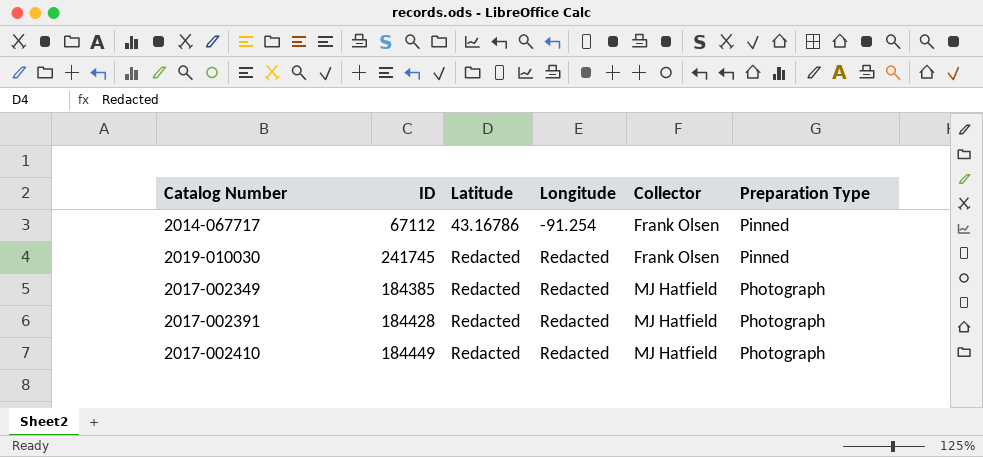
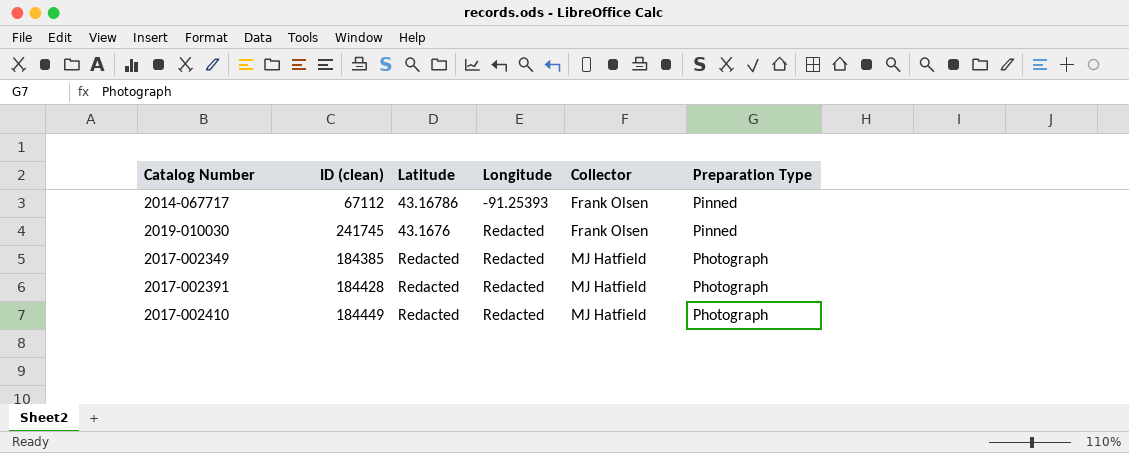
column name: ID -> ID (clean)
2014-067717 | Longitude: -91.254 -> -91.25393
2019-010030 | Latitude: Redacted -> 43.1676

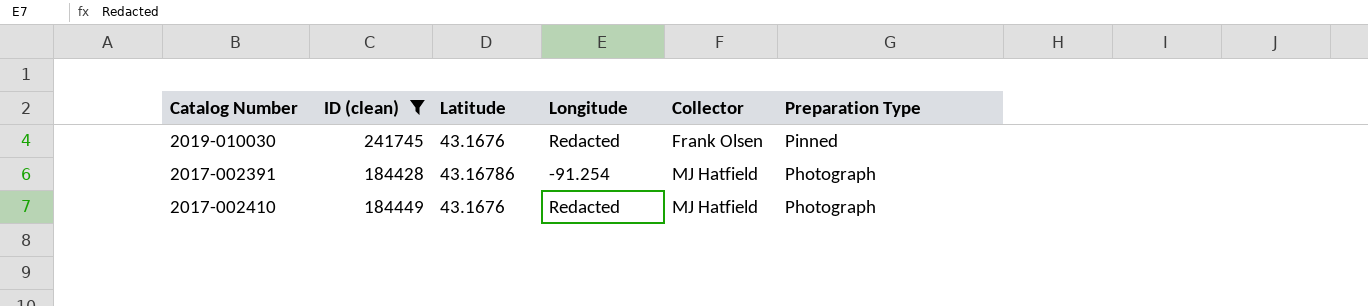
filter: none -> ID (clean) >= 184428
2017-002391 | Latitude: Redacted -> 43.16786
2017-002391 | Longitude: Redacted -> -91.254
2017-002410 | Latitude: Redacted -> 43.1676

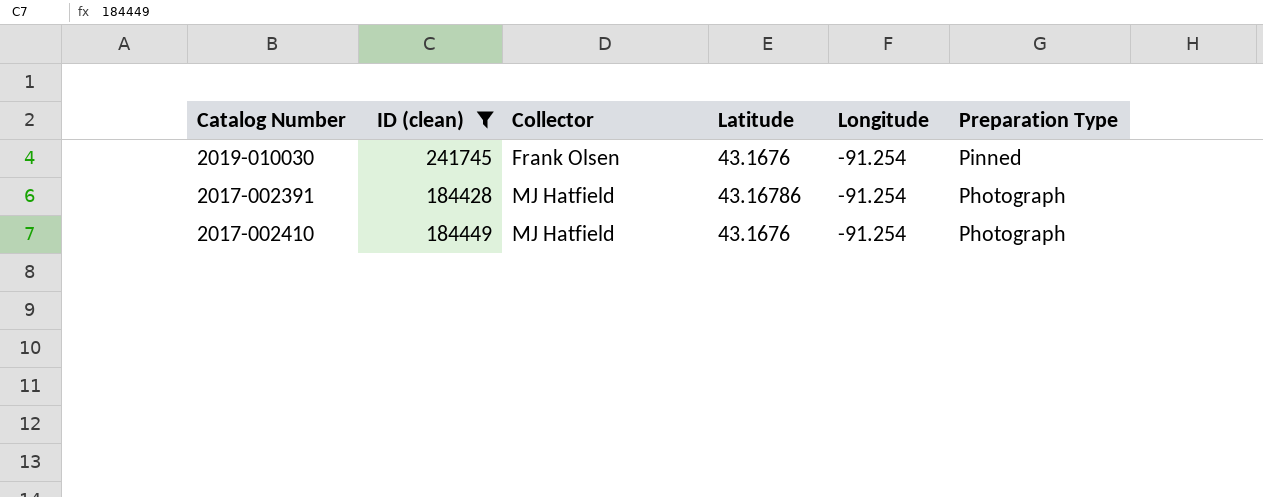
column Collector | position: 5 -> 3
2019-010030 | Longitude: Redacted -> -91.254
2017-002410 | Longitude: Redacted -> -91.254

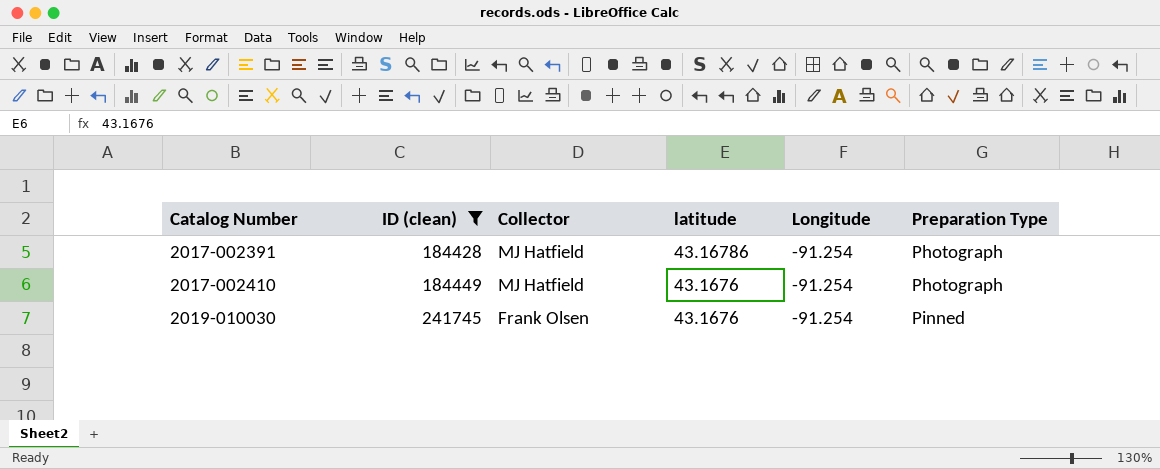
row order: Collector ascending -> Catalog Number ascending
column name: Latitude -> latitude

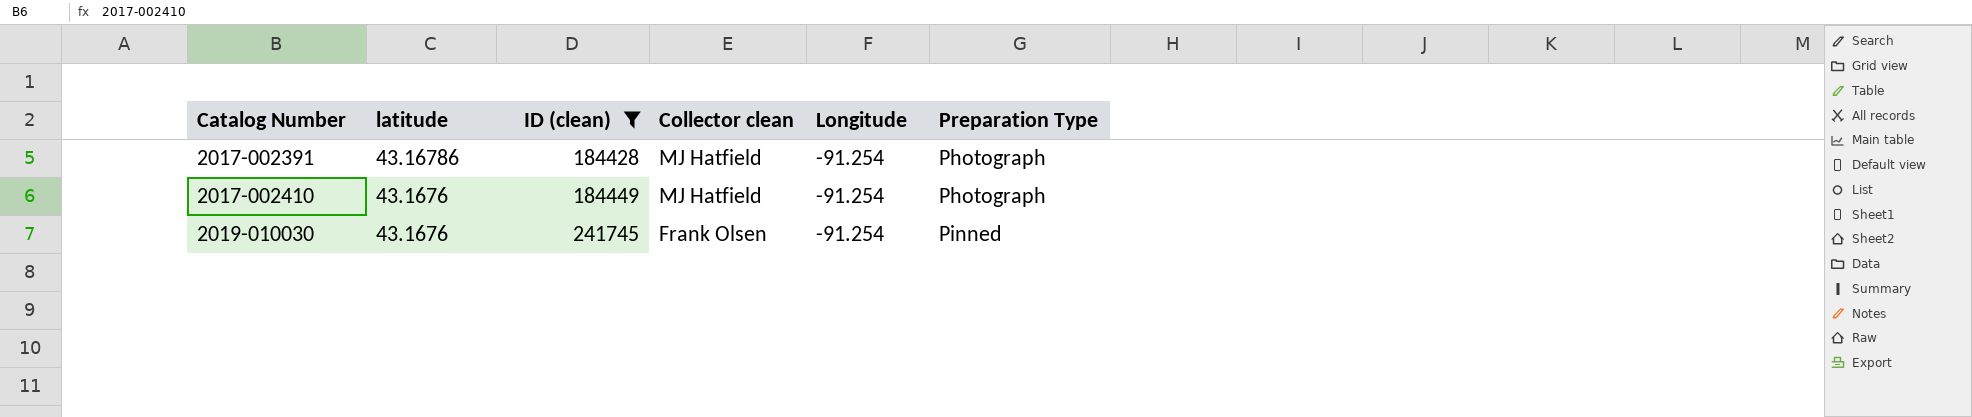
column latitude | position: 4 -> 2
column name: Collector -> Collector clean

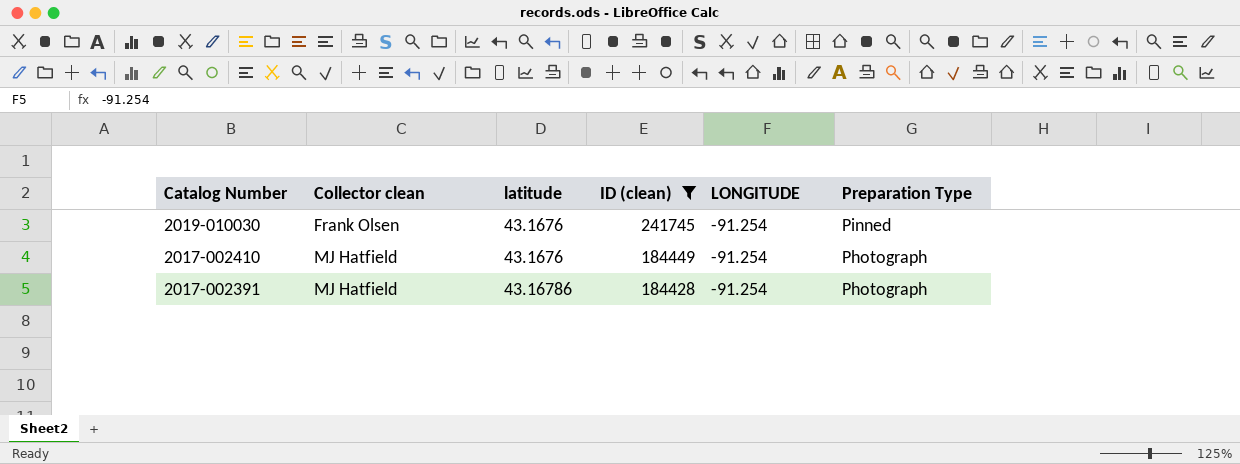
row order: Catalog Number ascending -> Catalog Number descending
column Collector clean | position: 4 -> 2
column name: Longitude -> LONGITUDE

